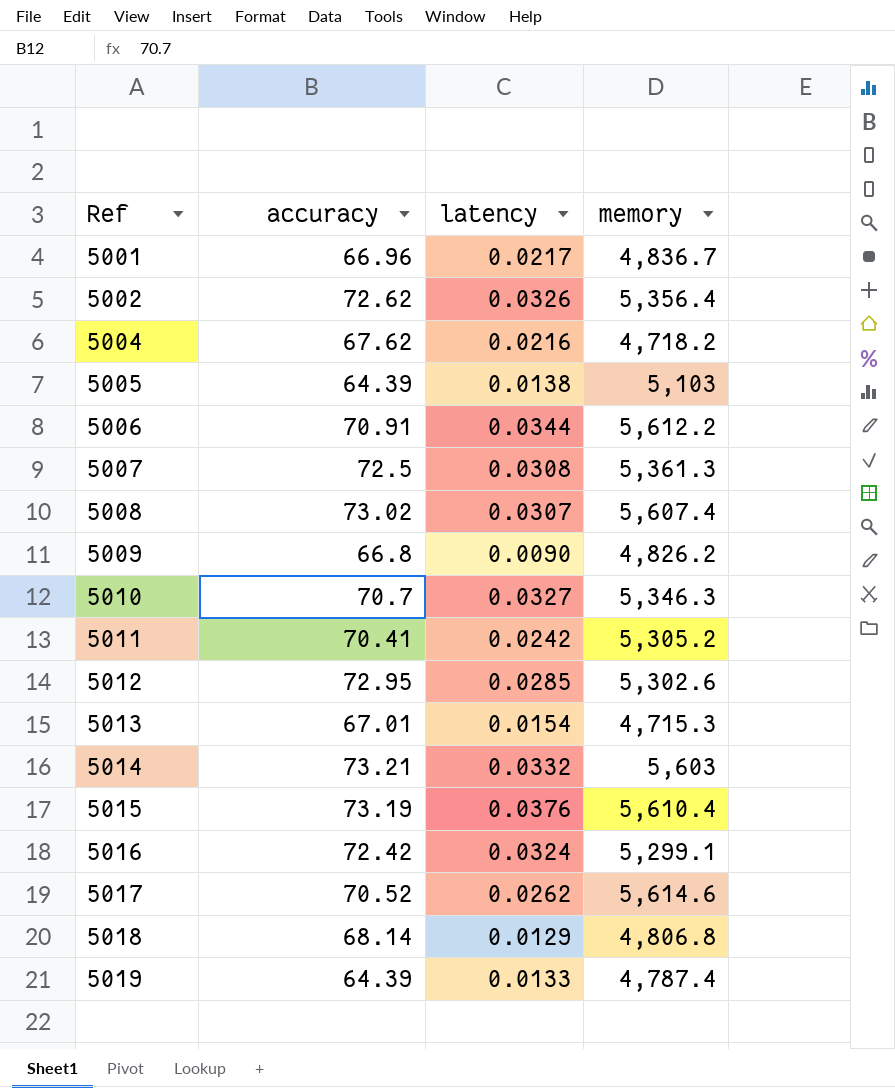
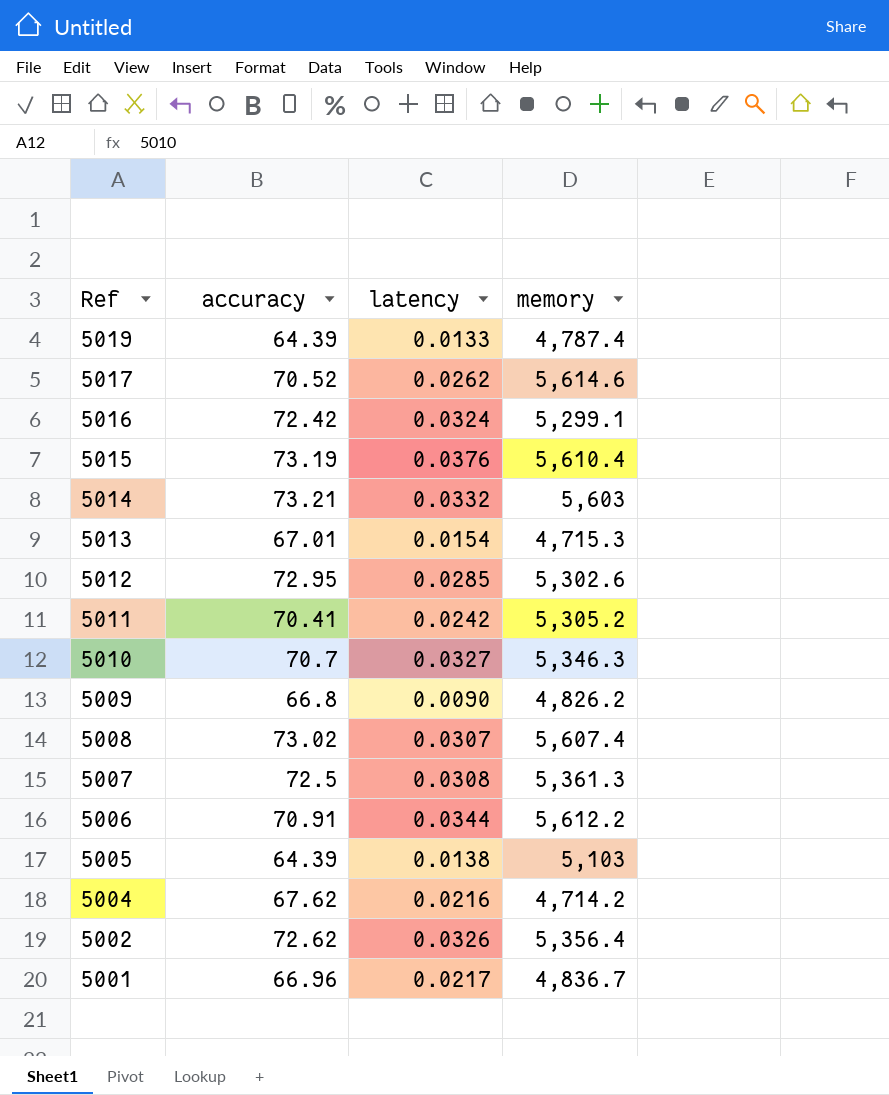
row order: Ref ascending -> Ref descending
row 5018: 68.14 | 0.0129 | 4,806.8 -> none
5004 | memory: 4,718.2 -> 4,714.2

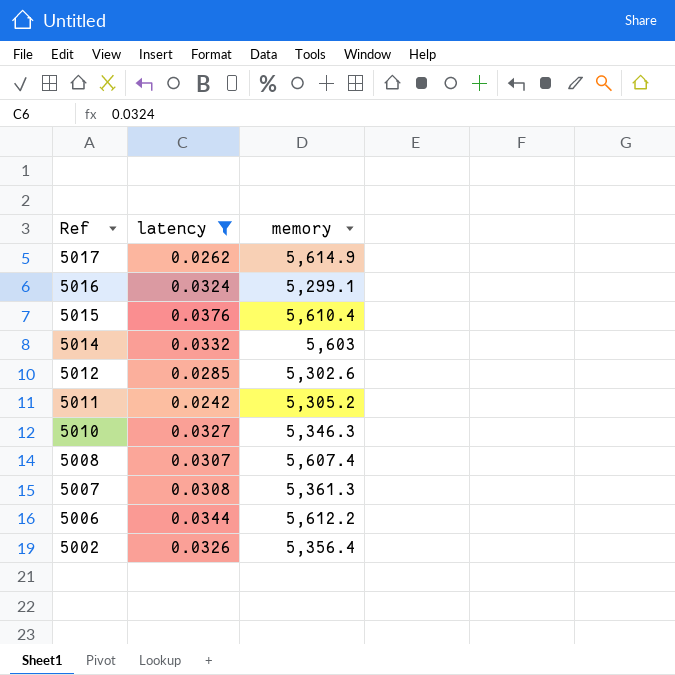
filter: none -> latency >= 0.0242
column accuracy | position: 2 -> none
5017 | memory: 5,614.6 -> 5,614.9

